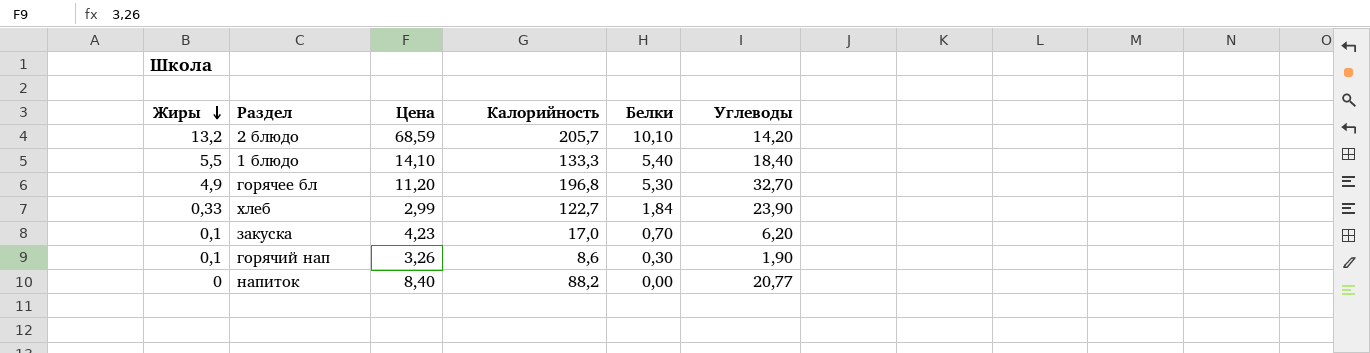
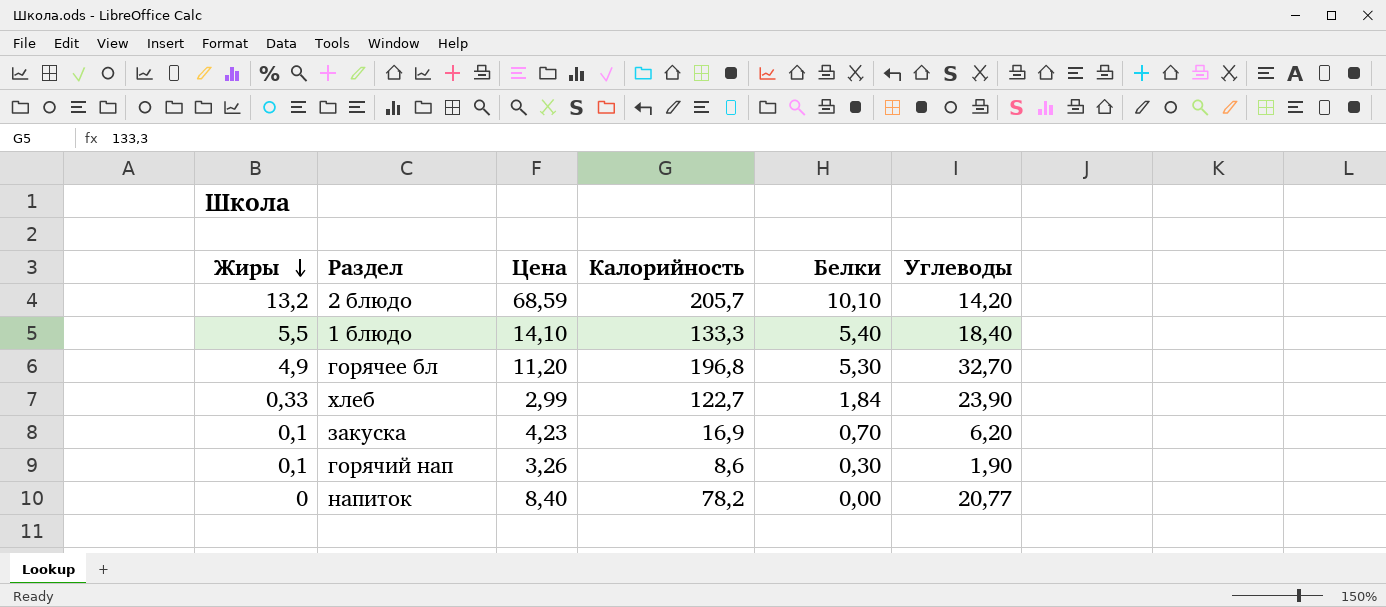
закуска | Калорийность: 17,0 -> 16,9
напиток | Калорийность: 88,2 -> 78,2

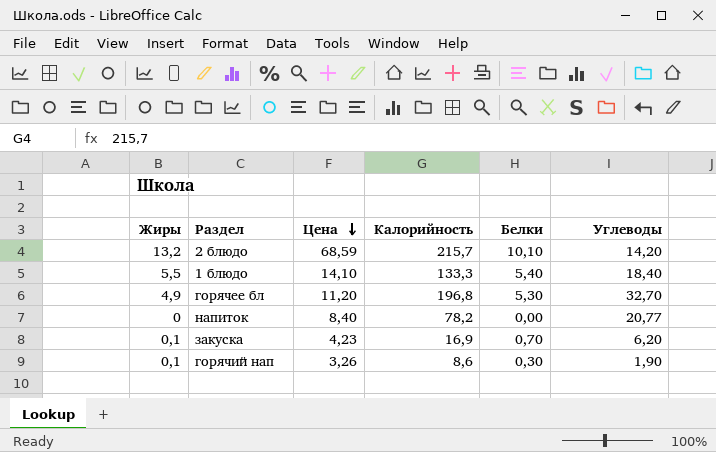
row order: Жиры descending -> Цена descending
row хлеб: 0,33 | 2,99 | 122,7 | 1,84 | 23,90 -> none
2 блюдо | Калорийность: 205,7 -> 215,7

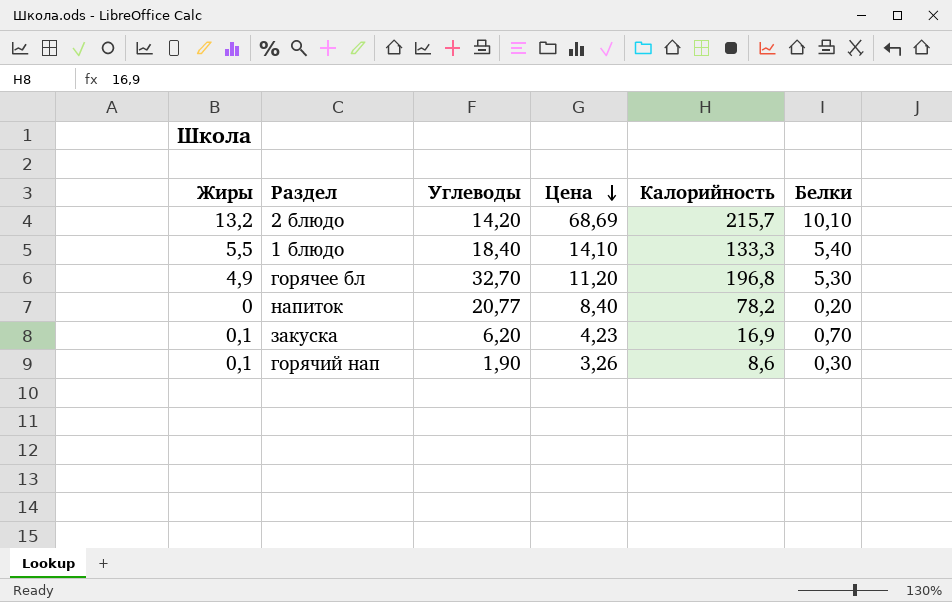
column Углеводы | position: 6 -> 3
2 блюдо | Цена: 68,59 -> 68,69
напиток | Белки: 0,00 -> 0,20

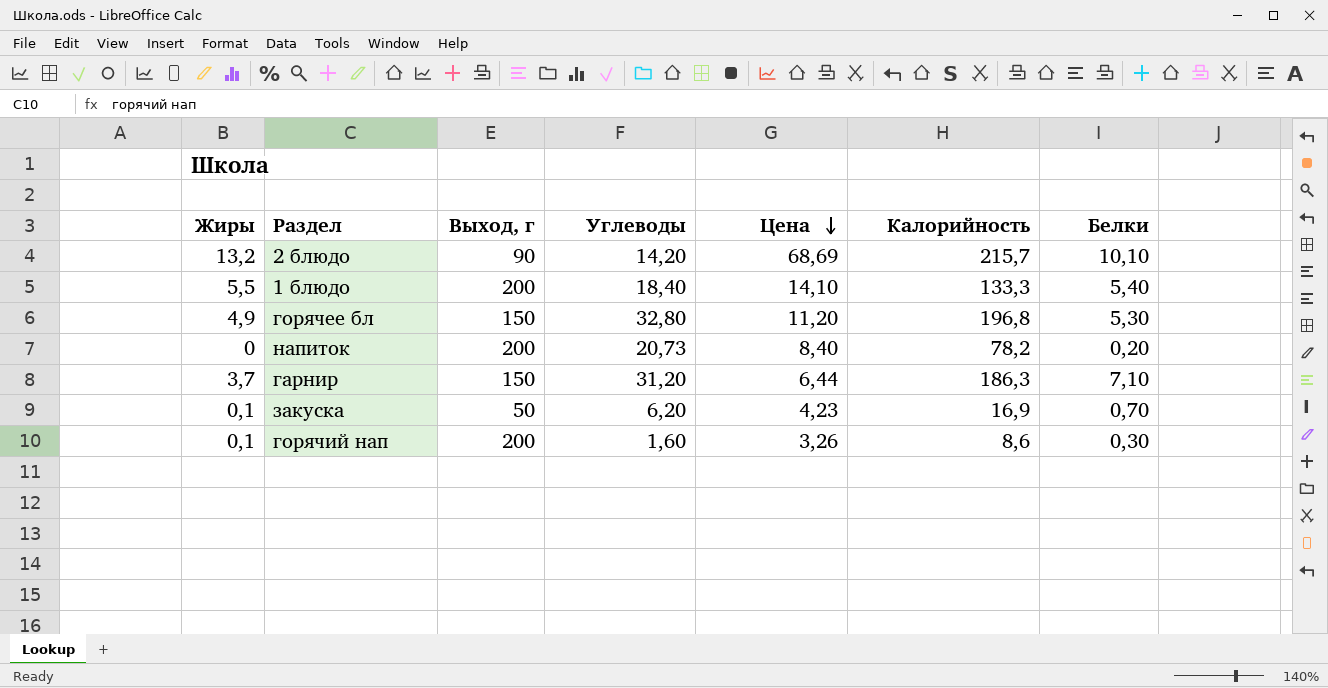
column Выход, г | position: none -> 3
горячее бл | Углеводы: 32,70 -> 32,80
напиток | Углеводы: 20,77 -> 20,73
row гарнир: none -> 3,7 | 150 | 31,20 | 6,44 | 186,3 | 7,10
горячий нап | Углеводы: 1,90 -> 1,60

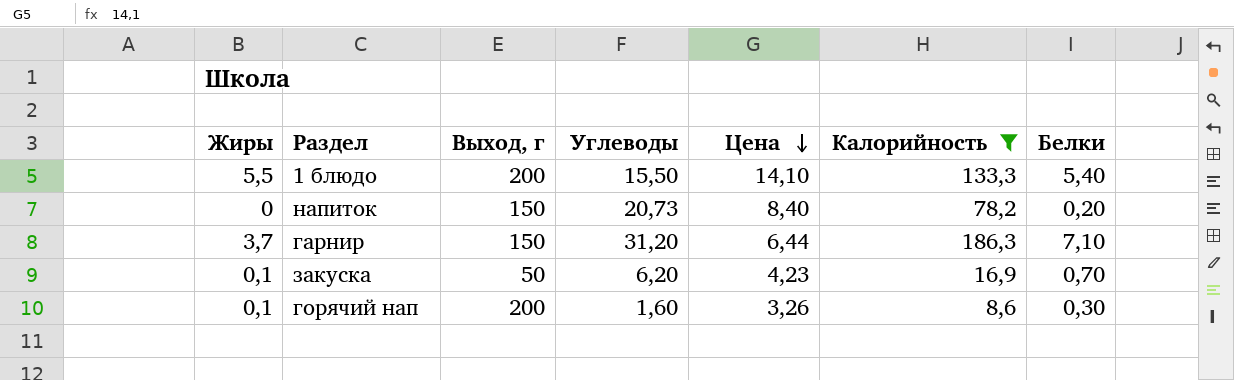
filter: none -> Калорийность <= 186,3
1 блюдо | Углеводы: 18,40 -> 15,50
напиток | Выход, г: 200 -> 150

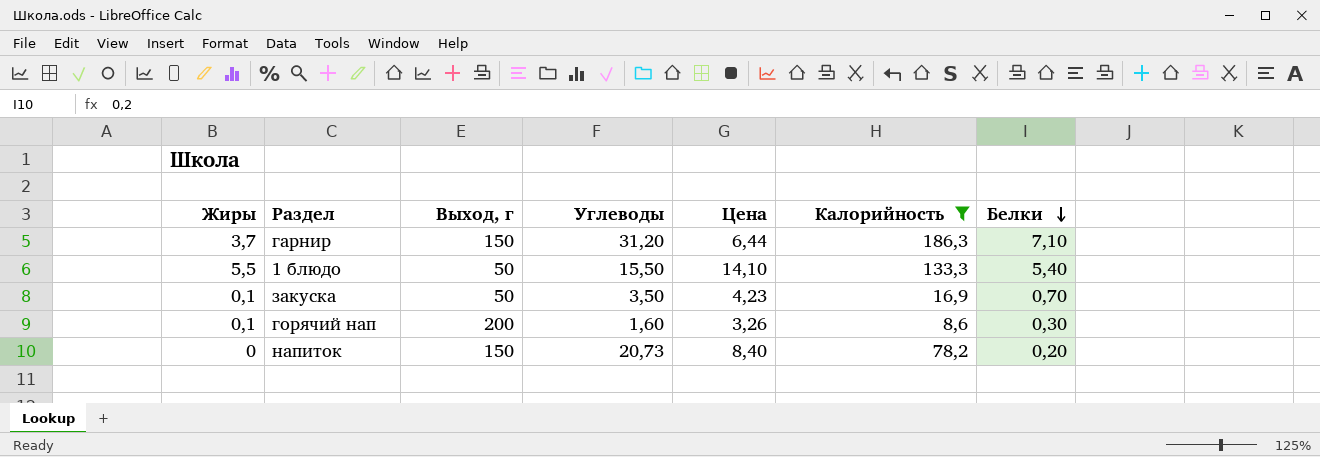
row order: Цена descending -> Белки descending
1 блюдо | Выход, г: 200 -> 50
закуска | Углеводы: 6,20 -> 3,50

